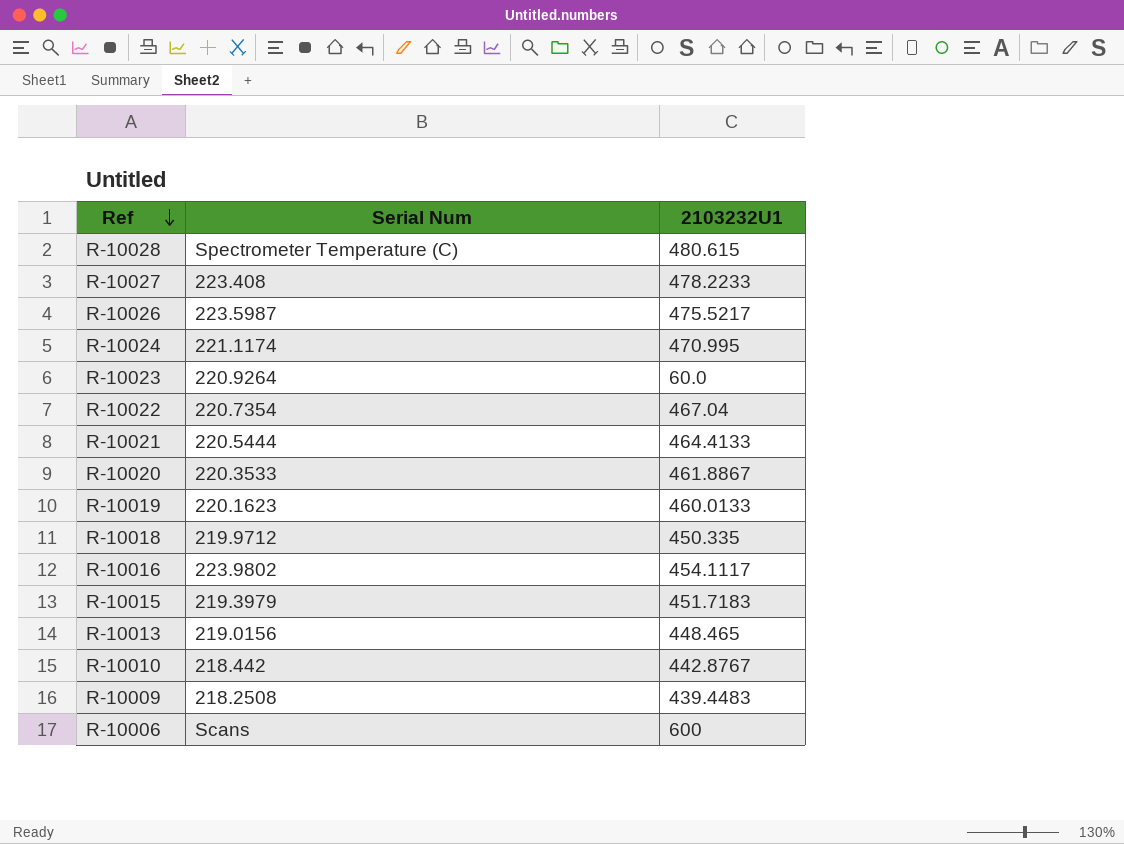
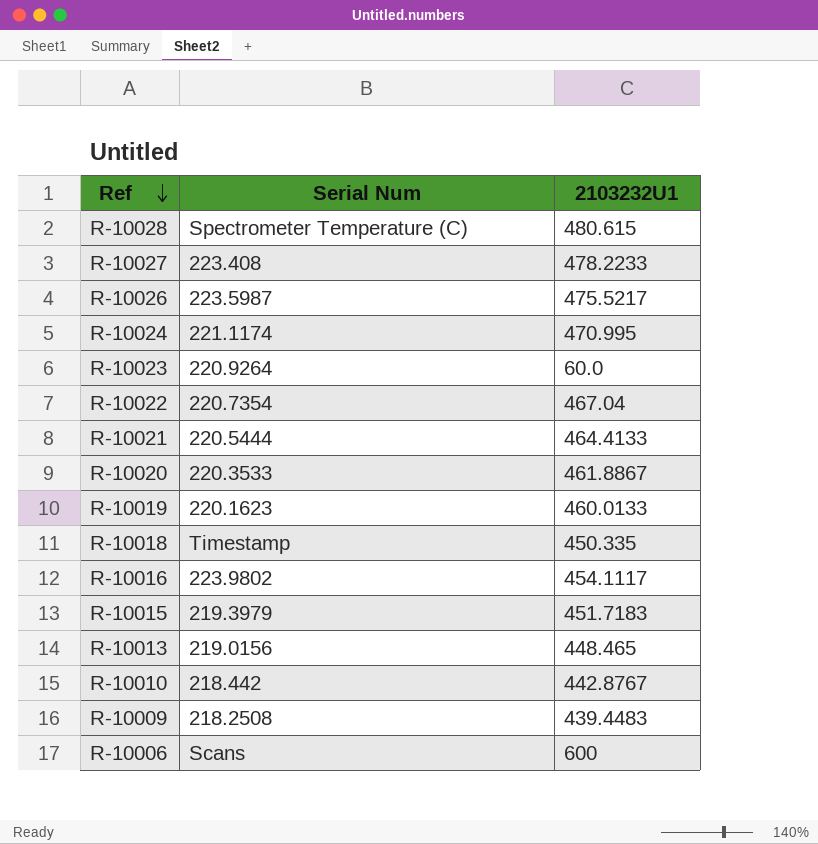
R-10018 | Serial Num: 219.9712 -> Timestamp

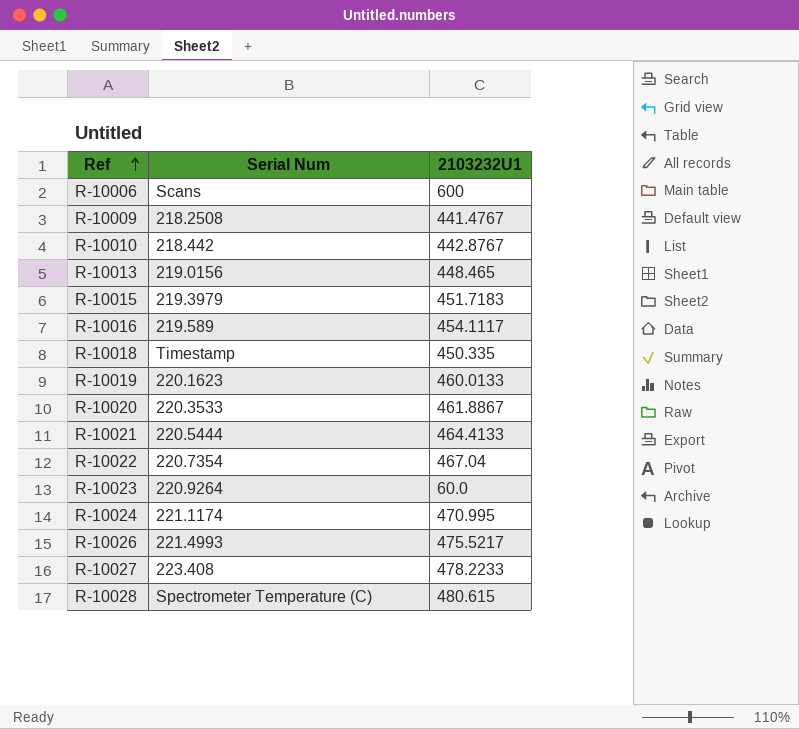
row order: Ref descending -> Ref ascending
R-10009 | 2103232U1: 439.4483 -> 441.4767
R-10016 | Serial Num: 223.9802 -> 219.589
R-10026 | Serial Num: 223.5987 -> 221.4993

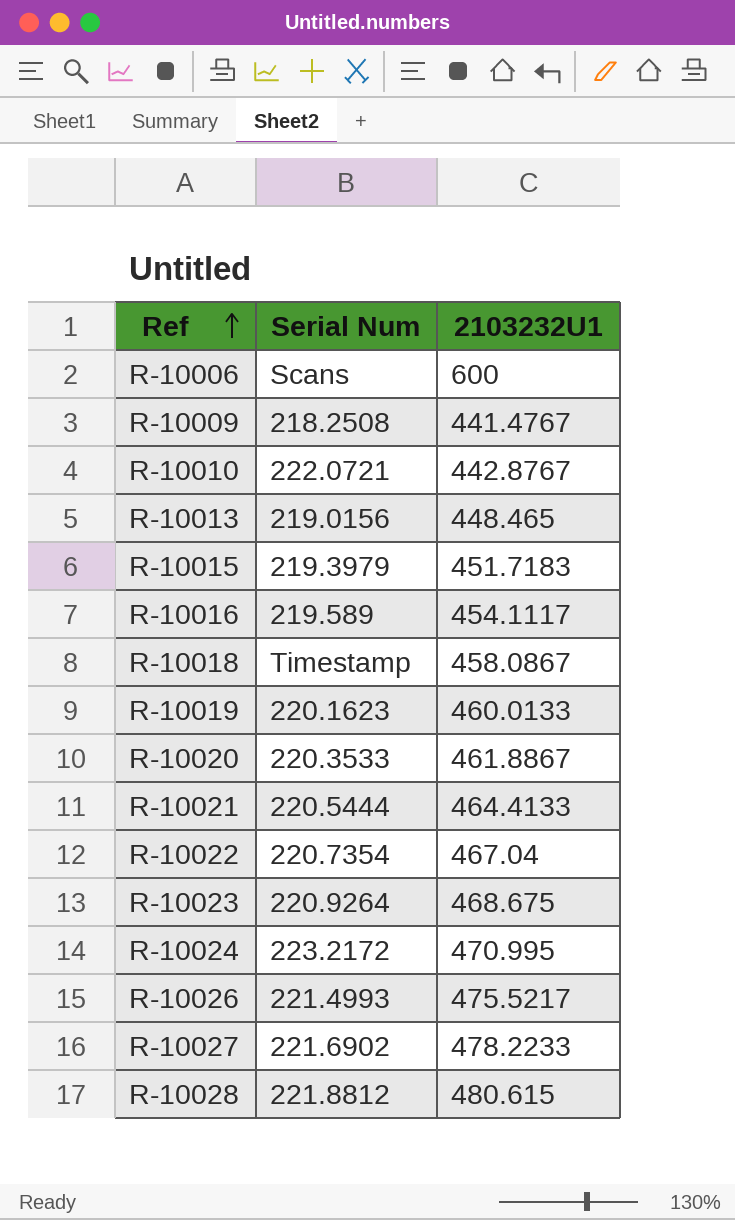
R-10010 | Serial Num: 218.442 -> 222.0721
R-10018 | 2103232U1: 450.335 -> 458.0867
R-10023 | 2103232U1: 60.0 -> 468.675
R-10024 | Serial Num: 221.1174 -> 223.2172
R-10027 | Serial Num: 223.408 -> 221.6902
R-10028 | Serial Num: Spectrometer Temperature (C) -> 221.8812

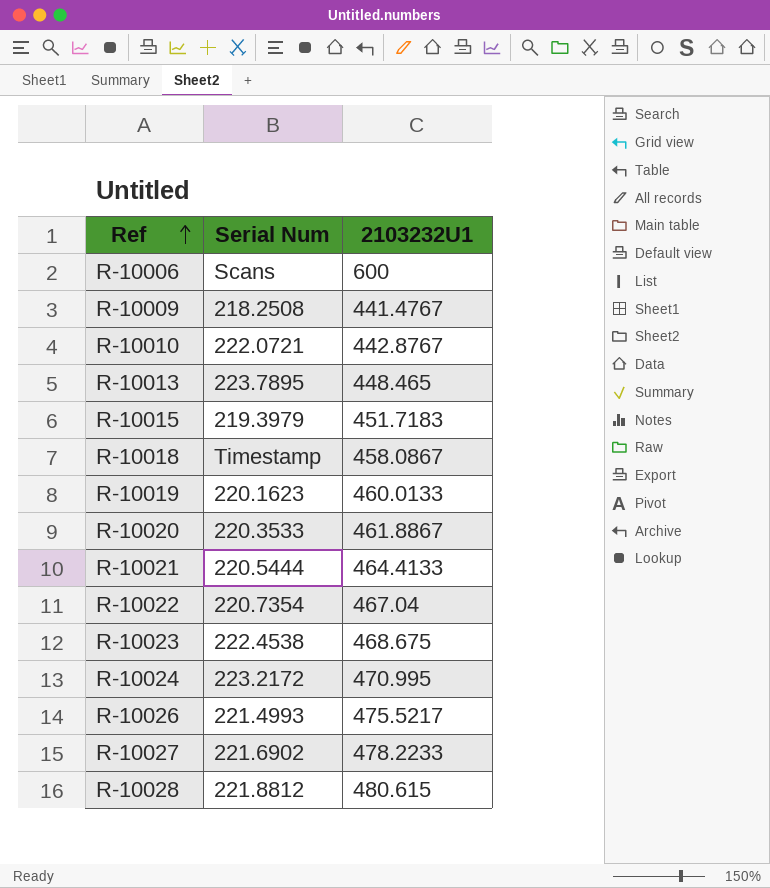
row R-10016: 219.589 | 454.1117 -> none
R-10013 | Serial Num: 219.0156 -> 223.7895
R-10023 | Serial Num: 220.9264 -> 222.4538

